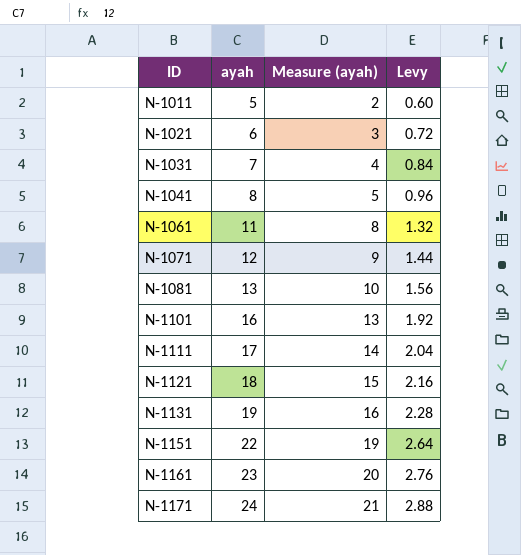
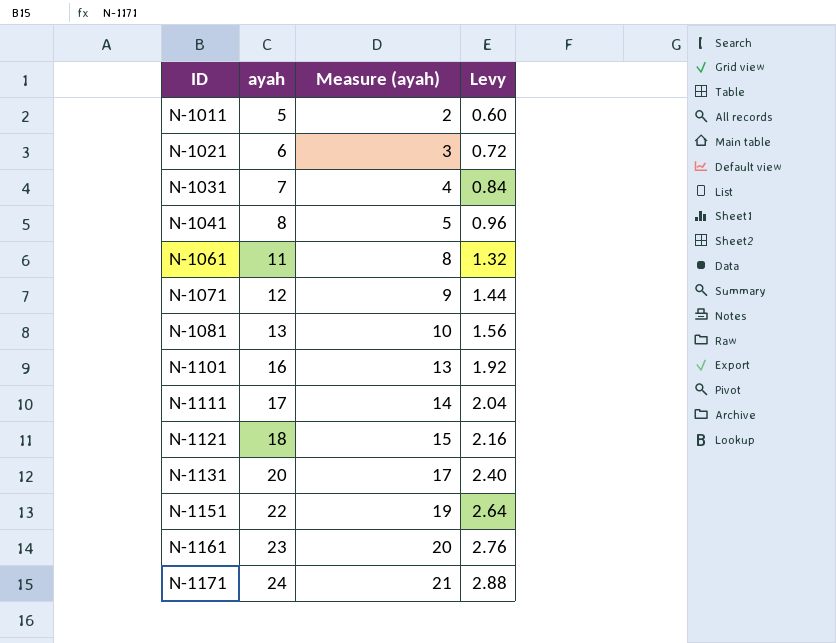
N-1131 | ayah: 19 -> 20
N-1131 | Measure (ayah): 16 -> 17
N-1131 | Levy: 2.28 -> 2.40

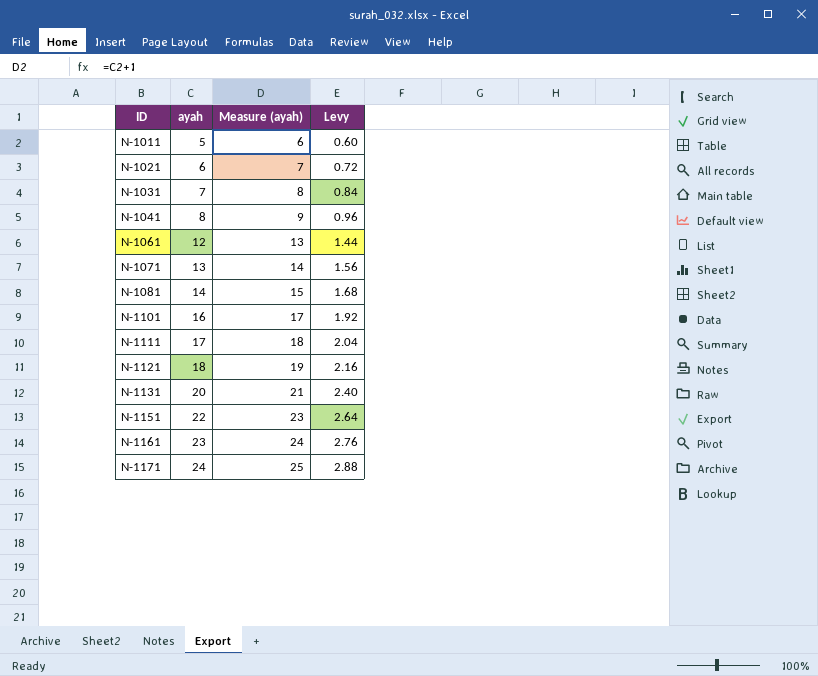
column Measure (ayah) | formula: [ayah] - 3 -> [ayah] + 1
N-1061 | ayah: 11 -> 12
N-1061 | Levy: 1.32 -> 1.44
N-1071 | ayah: 12 -> 13
N-1071 | Levy: 1.44 -> 1.56
N-1081 | ayah: 13 -> 14
N-1081 | Levy: 1.56 -> 1.68

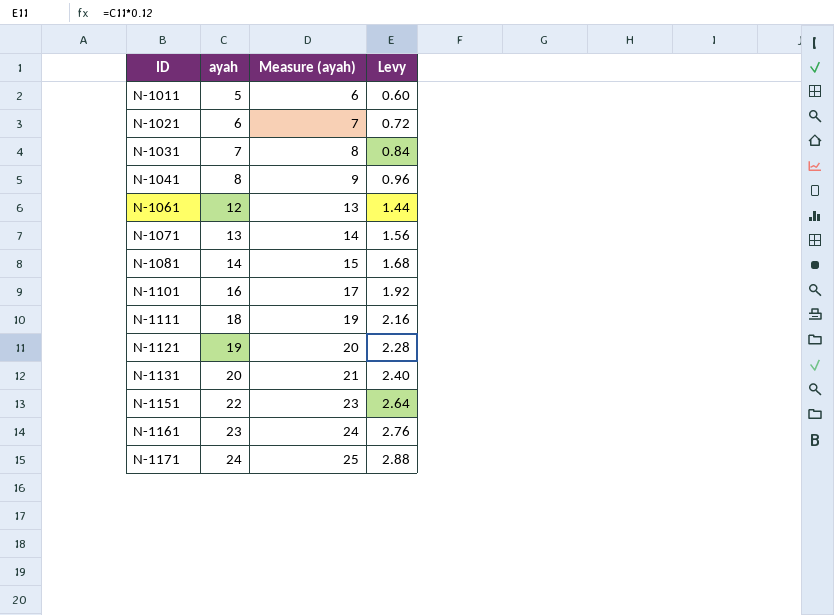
N-1111 | ayah: 17 -> 18
N-1111 | Measure (ayah): 18 -> 19
N-1111 | Levy: 2.04 -> 2.16
N-1121 | ayah: 18 -> 19
N-1121 | Measure (ayah): 19 -> 20
N-1121 | Levy: 2.16 -> 2.28

